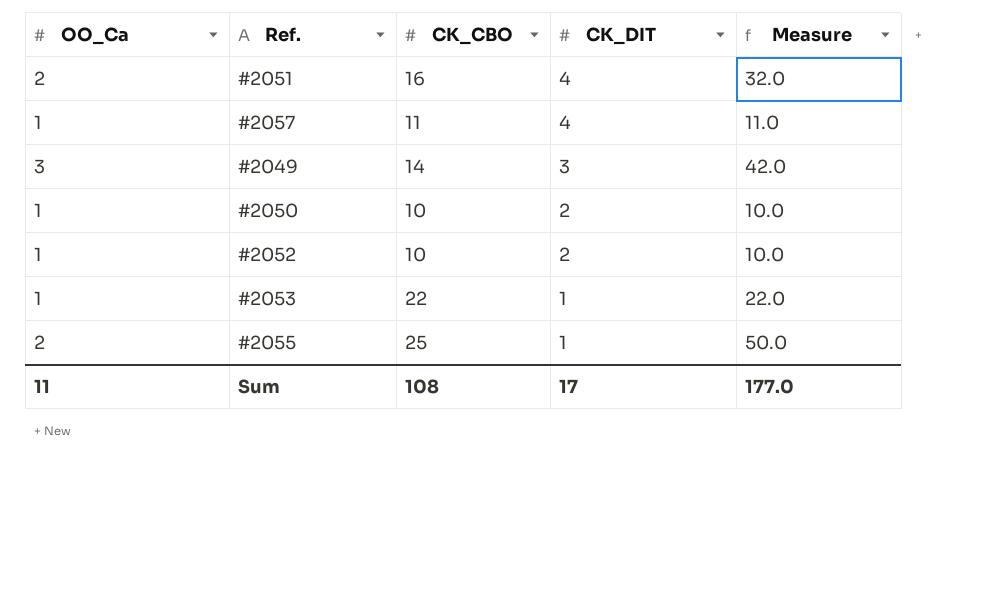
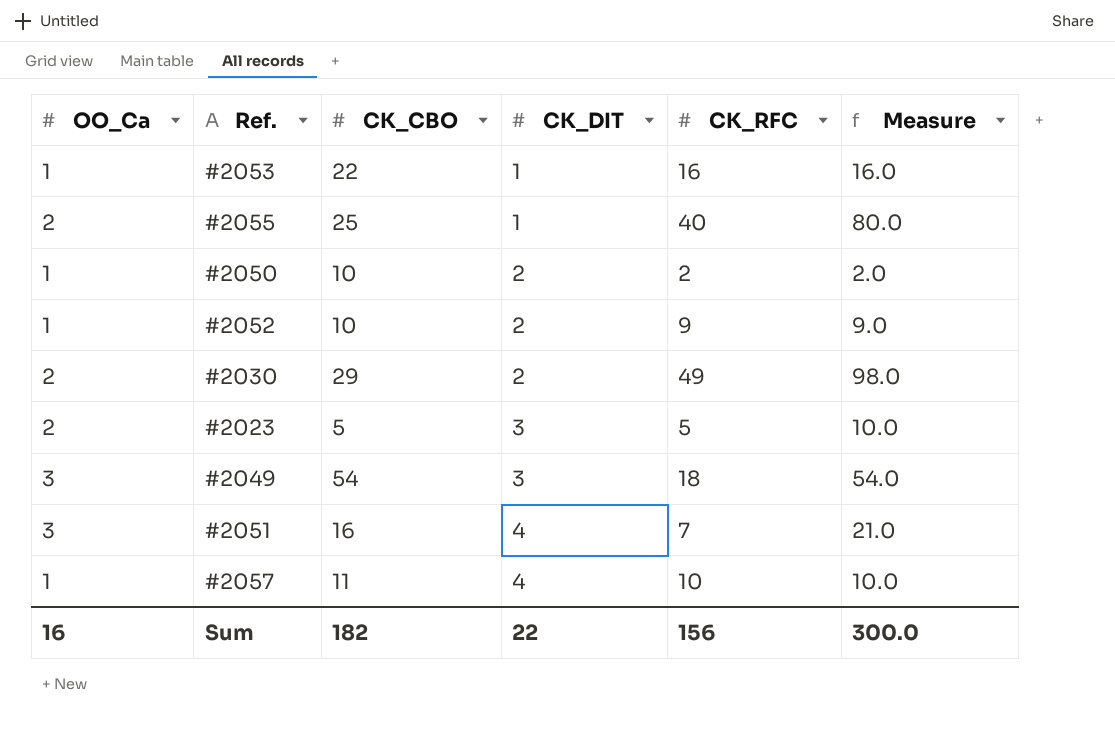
row order: CK_DIT descending -> CK_DIT ascending
column CK_RFC | position: none -> 5
column Measure | formula: [OO_Ca] * [CK_CBO] -> [OO_Ca] * [CK_RFC]
row #2030: none -> 2 | 29 | 2 | 49 | 98.0
row #2023: none -> 2 | 5 | 3 | 5 | 10.0
#2049 | CK_CBO: 14 -> 54
#2051 | OO_Ca: 2 -> 3
Sum | OO_Ca: 11 -> 16
Sum | CK_CBO: 108 -> 182
Sum | CK_DIT: 17 -> 22
Sum | Measure: 177.0 -> 300.0

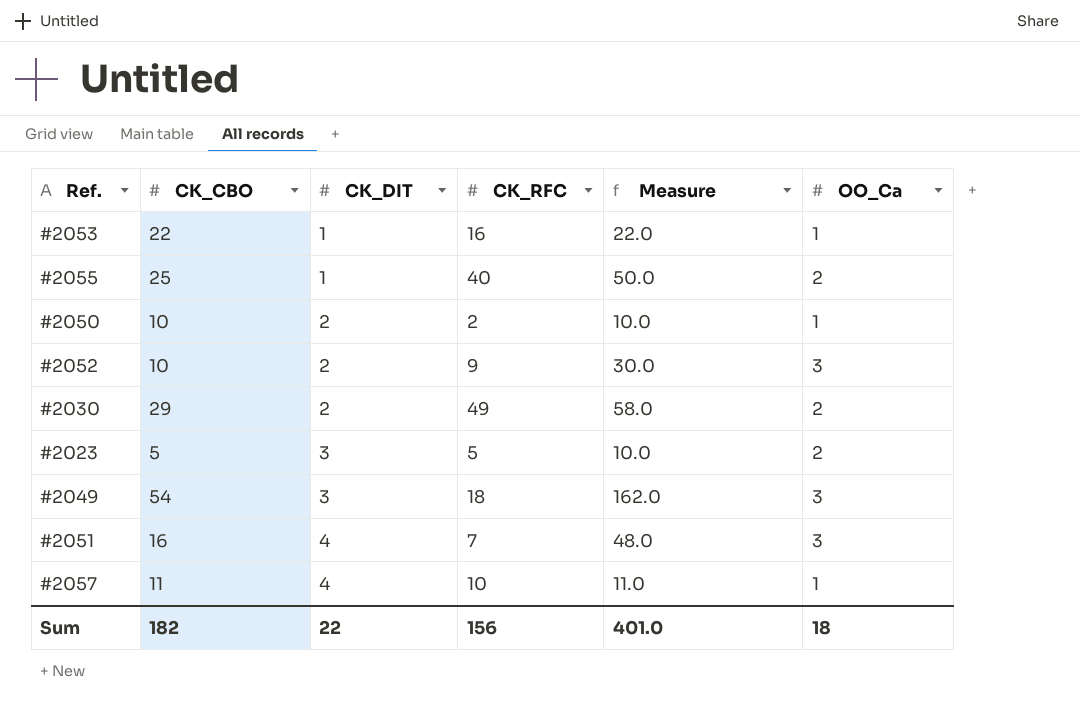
column Measure | formula: [OO_Ca] * [CK_RFC] -> [CK_CBO] * [OO_Ca]
column OO_Ca | position: 1 -> 6
#2052 | OO_Ca: 1 -> 3
Sum | Measure: 300.0 -> 401.0
Sum | OO_Ca: 16 -> 18

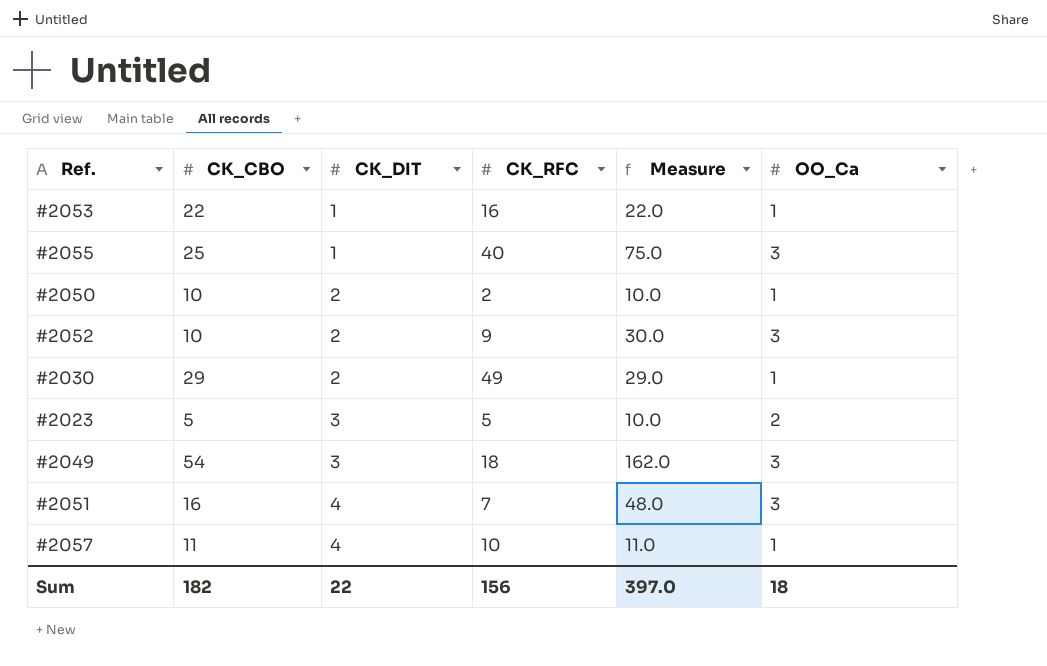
#2055 | Measure: 50.0 -> 75.0
#2055 | OO_Ca: 2 -> 3
#2030 | Measure: 58.0 -> 29.0
#2030 | OO_Ca: 2 -> 1
Sum | Measure: 401.0 -> 397.0

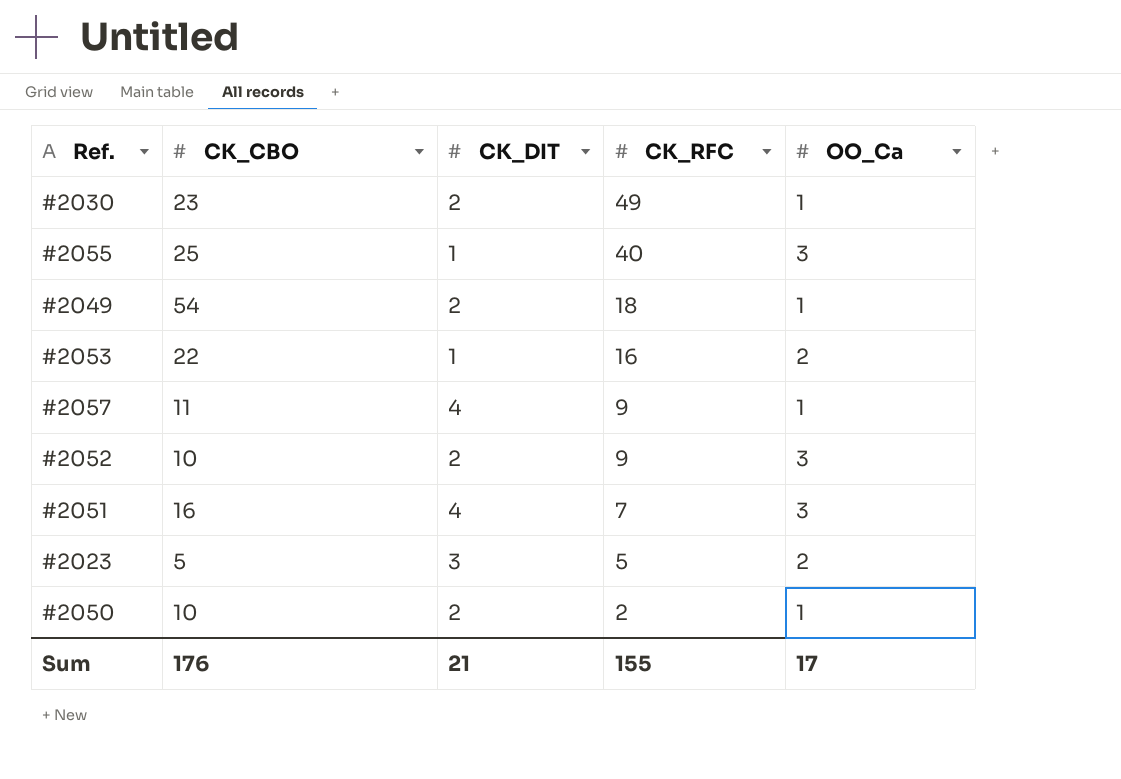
row order: CK_DIT ascending -> CK_RFC descending
column Measure | formula: [CK_CBO] * [OO_Ca] -> none
#2030 | CK_CBO: 29 -> 23
#2049 | CK_DIT: 3 -> 2
#2049 | OO_Ca: 3 -> 1
#2053 | OO_Ca: 1 -> 2
#2057 | CK_RFC: 10 -> 9
Sum | CK_CBO: 182 -> 176
Sum | CK_DIT: 22 -> 21
Sum | CK_RFC: 156 -> 155
Sum | OO_Ca: 18 -> 17

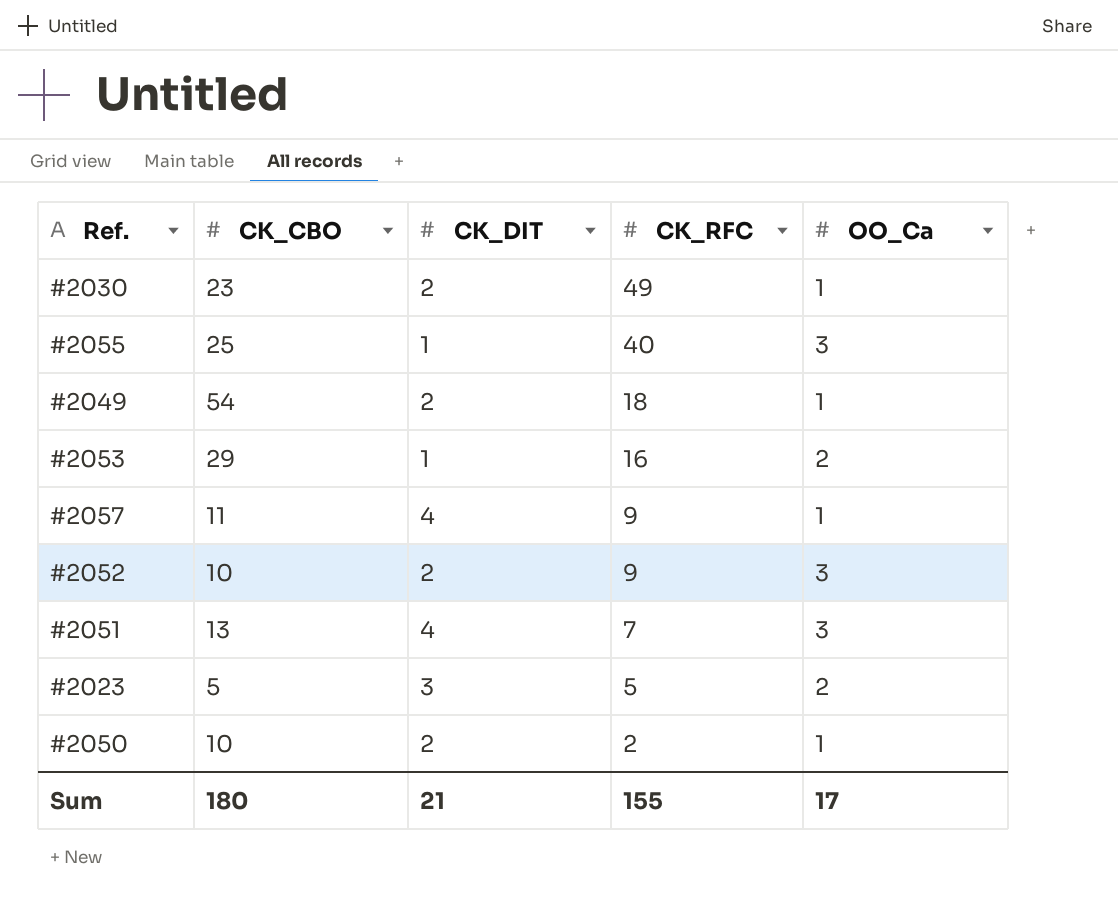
#2053 | CK_CBO: 22 -> 29
#2051 | CK_CBO: 16 -> 13
Sum | CK_CBO: 176 -> 180

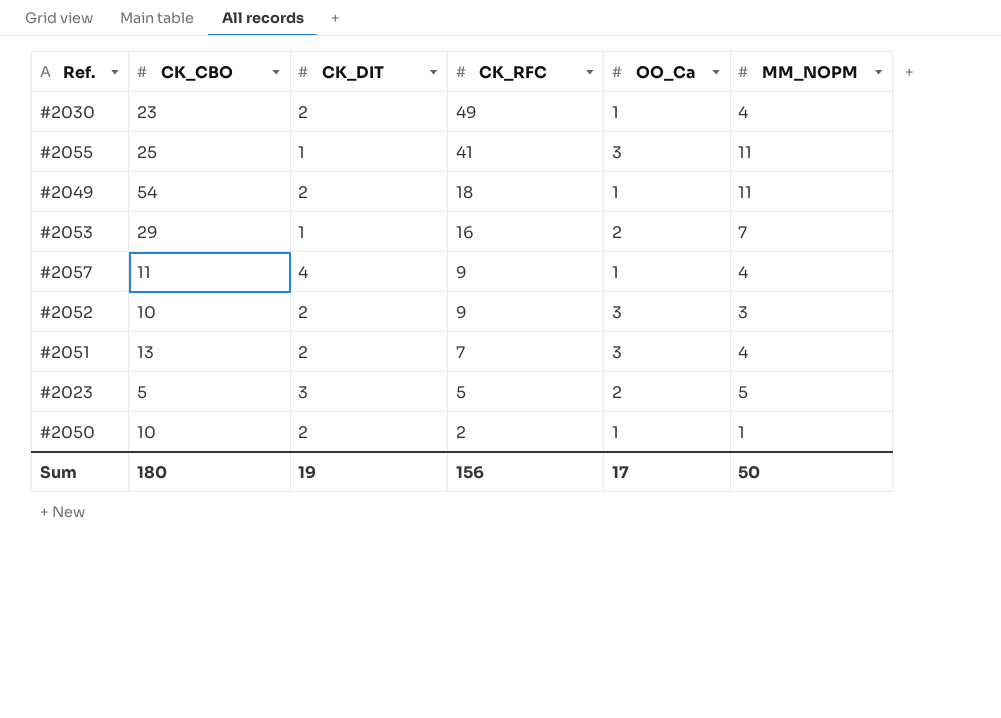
column MM_NOPM | position: none -> 6
#2055 | CK_RFC: 40 -> 41
#2051 | CK_DIT: 4 -> 2
Sum | CK_DIT: 21 -> 19
Sum | CK_RFC: 155 -> 156

